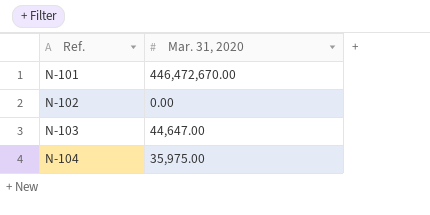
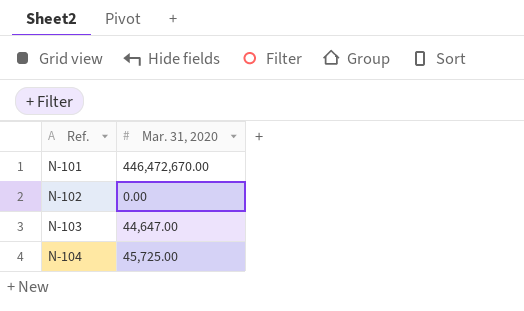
N-104 | Mar. 31, 2020: 35,975.00 -> 45,725.00

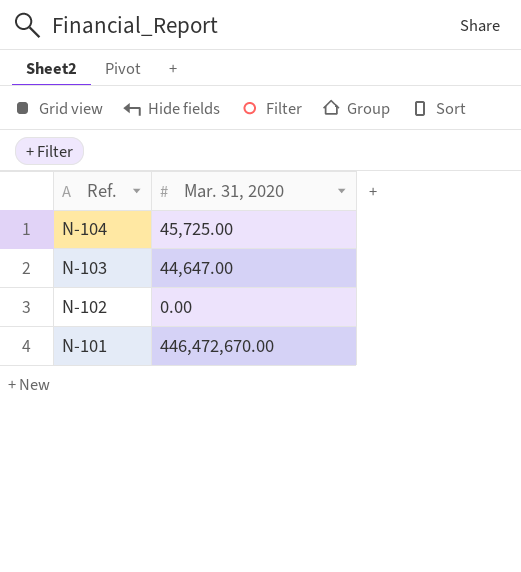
row order: Ref. ascending -> Ref. descending

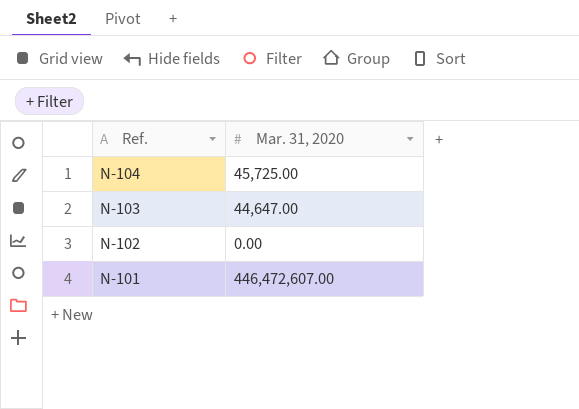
N-101 | Mar. 31, 2020: 446,472,670.00 -> 446,472,607.00

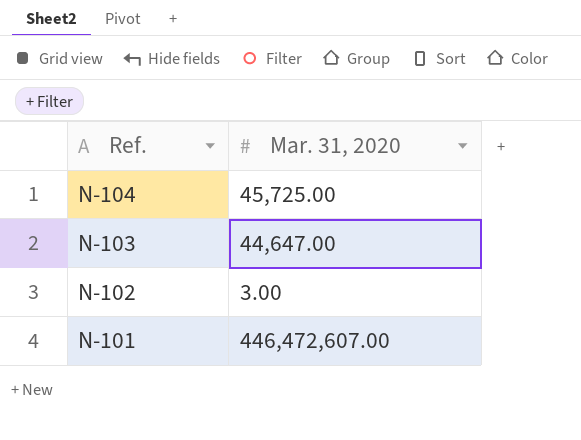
N-102 | Mar. 31, 2020: 0.00 -> 3.00

